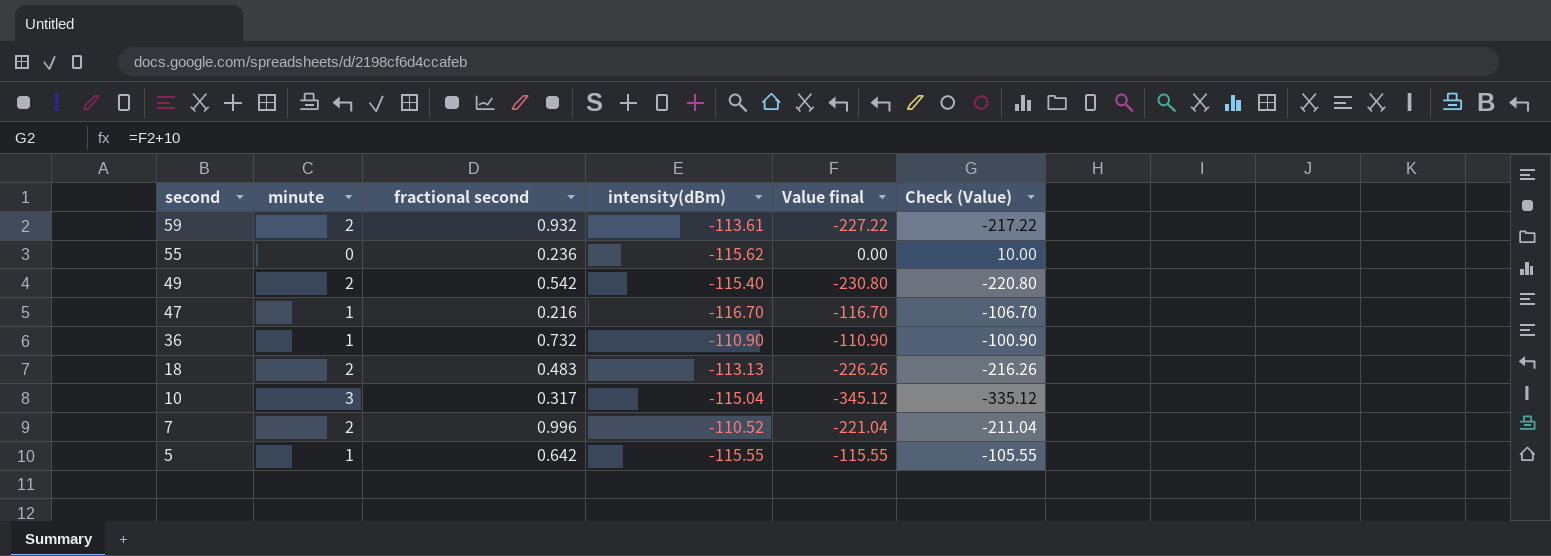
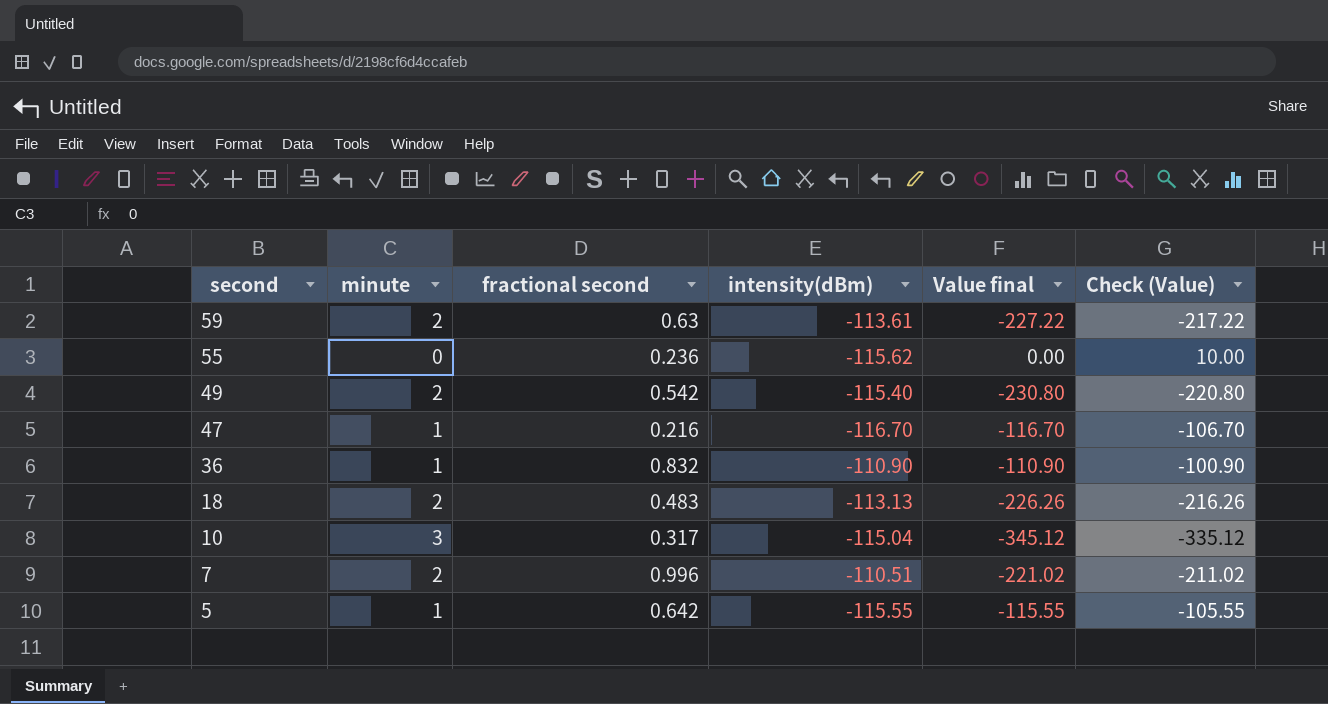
59 | fractional second: 0.932 -> 0.63
36 | fractional second: 0.732 -> 0.832
7 | intensity(dBm): -110.52 -> -110.51
7 | Value final: -221.04 -> -221.02
7 | Check (Value): -211.04 -> -211.02

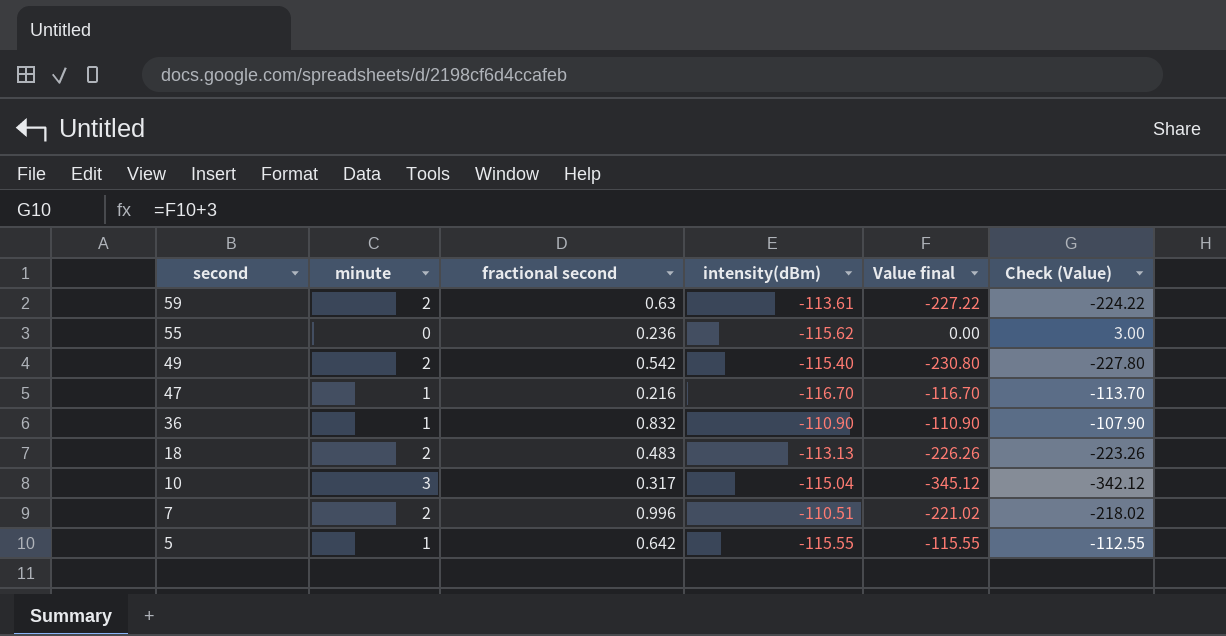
column Check (Value) | formula: [Value final] + 10 -> [Value final] + 3

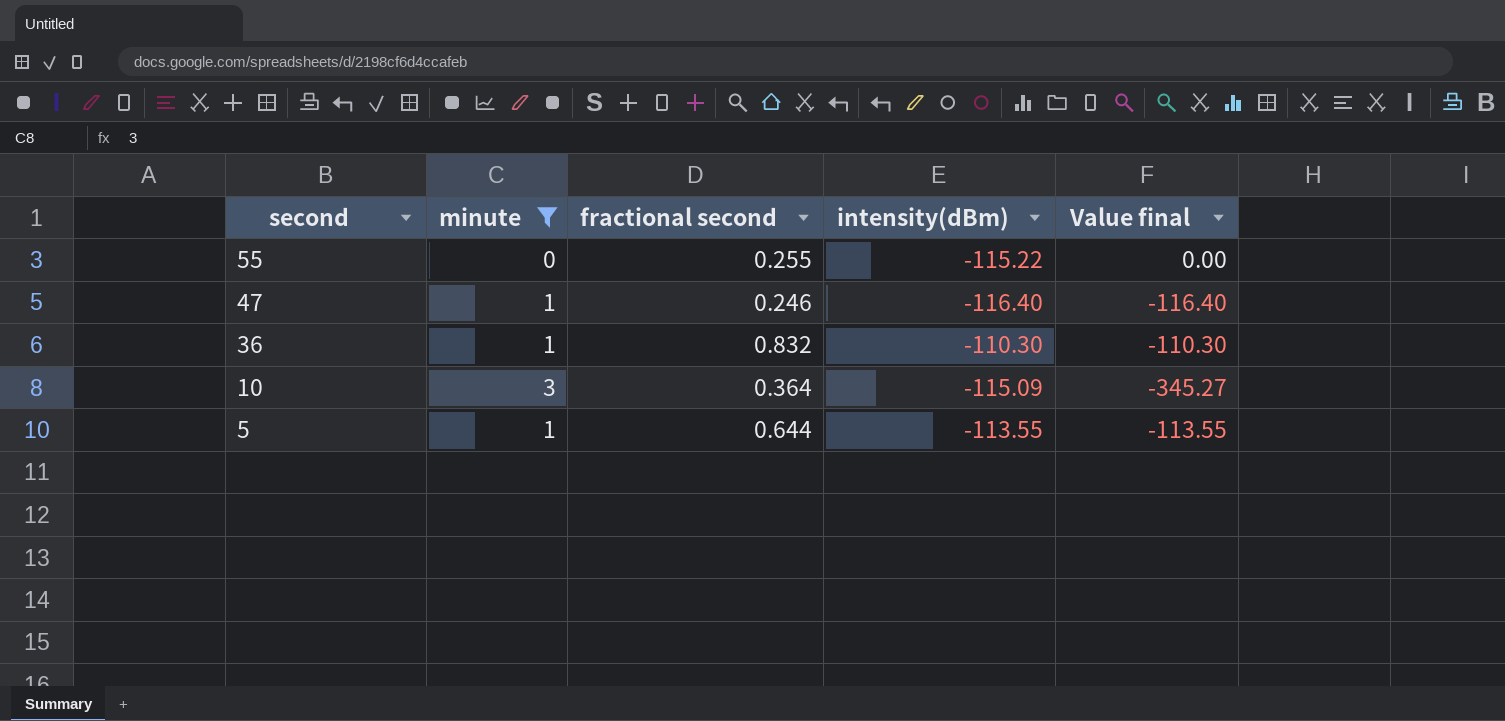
filter: none -> minute != 2
column Check (Value) | formula: [Value final] + 3 -> none
55 | fractional second: 0.236 -> 0.255
55 | intensity(dBm): -115.62 -> -115.22
47 | fractional second: 0.216 -> 0.246
47 | intensity(dBm): -116.70 -> -116.40
47 | Value final: -116.70 -> -116.40
36 | intensity(dBm): -110.90 -> -110.30
36 | Value final: -110.90 -> -110.30
10 | fractional second: 0.317 -> 0.364
10 | intensity(dBm): -115.04 -> -115.09
10 | Value final: -345.12 -> -345.27
5 | fractional second: 0.642 -> 0.644
5 | intensity(dBm): -115.55 -> -113.55
5 | Value final: -115.55 -> -113.55

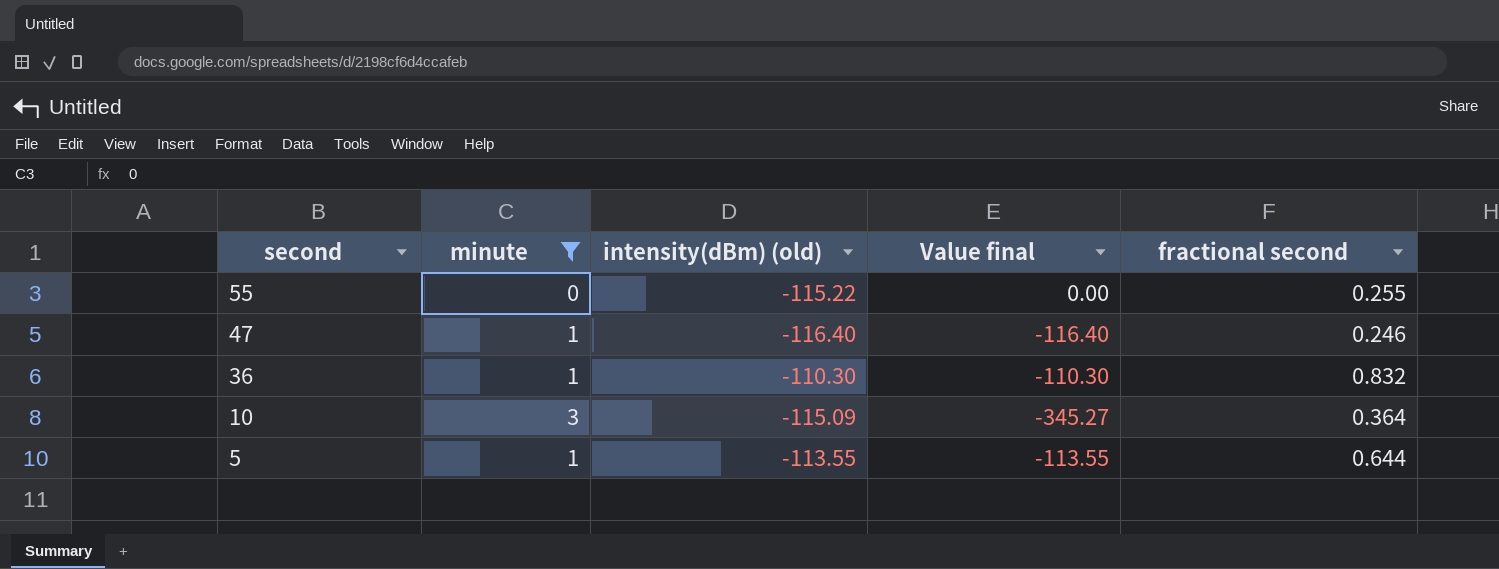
column name: intensity(dBm) -> intensity(dBm) (old)
column fractional second | position: 3 -> 5

